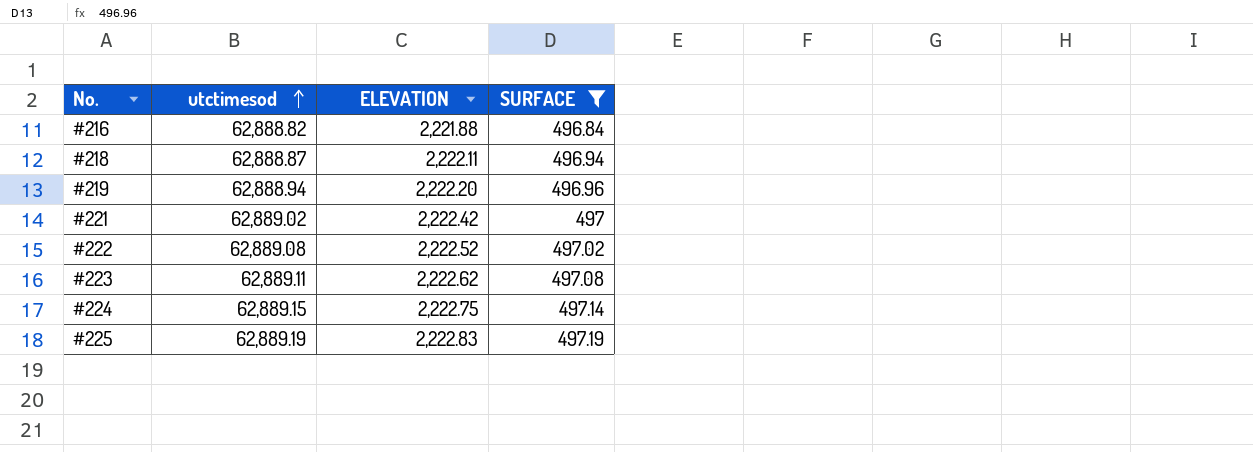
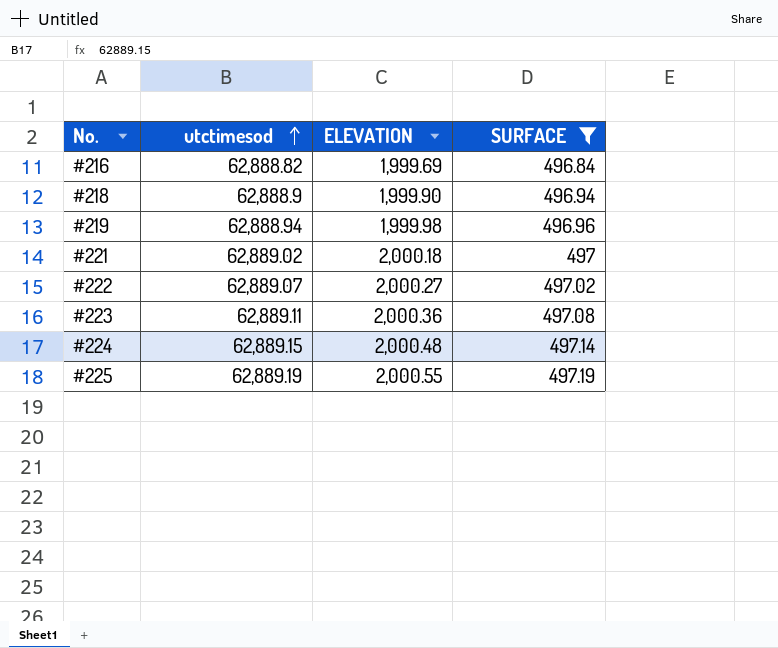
#216 | ELEVATION: 2,221.88 -> 1,999.69
#218 | utctimesod: 62,888.87 -> 62,888.9
#218 | ELEVATION: 2,222.11 -> 1,999.90
#219 | ELEVATION: 2,222.20 -> 1,999.98
#221 | ELEVATION: 2,222.42 -> 2,000.18
#222 | utctimesod: 62,889.08 -> 62,889.07
#222 | ELEVATION: 2,222.52 -> 2,000.27
#223 | ELEVATION: 2,222.62 -> 2,000.36
#224 | ELEVATION: 2,222.75 -> 2,000.48
#225 | ELEVATION: 2,222.83 -> 2,000.55

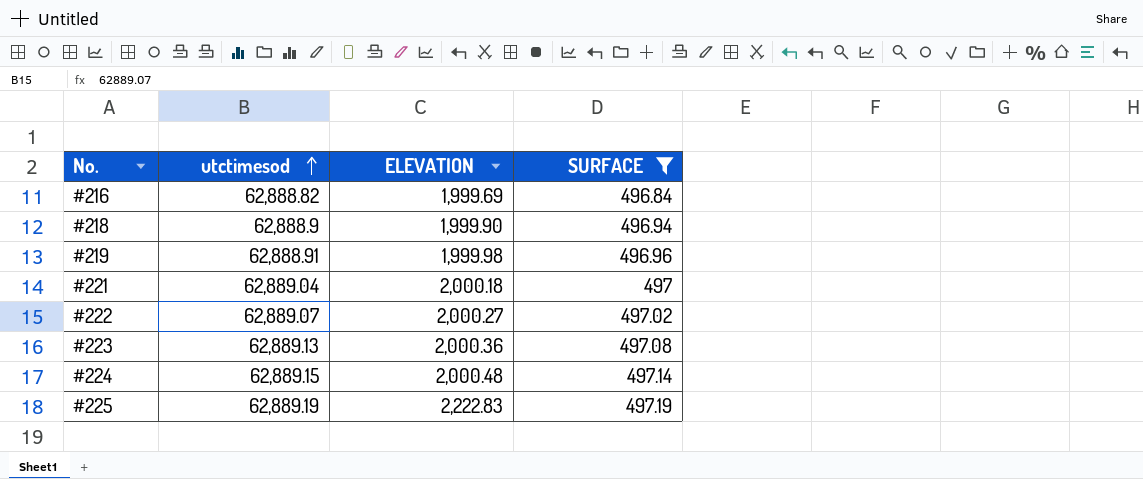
#219 | utctimesod: 62,888.94 -> 62,888.91
#221 | utctimesod: 62,889.02 -> 62,889.04
#223 | utctimesod: 62,889.11 -> 62,889.13
#225 | ELEVATION: 2,000.55 -> 2,222.83

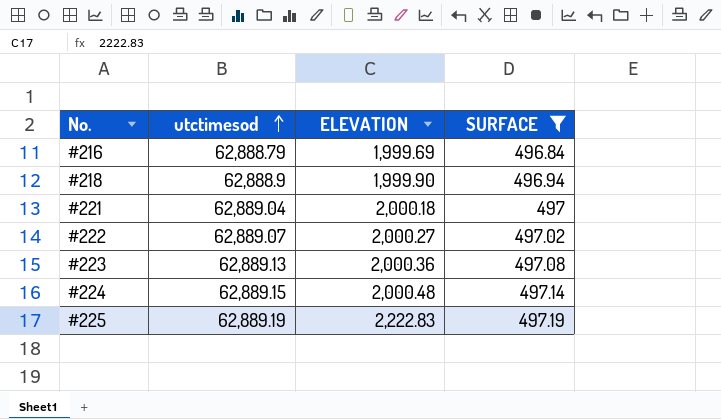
row #219: 62,888.91 | 1,999.98 | 496.96 -> none
#216 | utctimesod: 62,888.82 -> 62,888.79

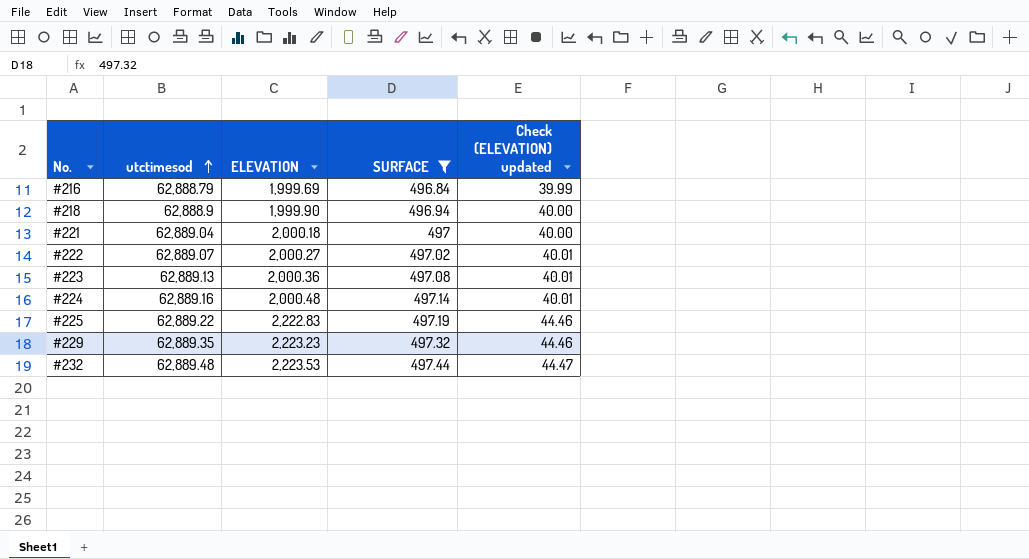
column Check (ELEVATION) updated | formula: none -> [ELEVATION] * 0.02
#224 | utctimesod: 62,889.15 -> 62,889.16
#225 | utctimesod: 62,889.19 -> 62,889.22
row #229: none -> 62,889.35 | 2,223.23 | 497.32 | 44.46
row #232: none -> 62,889.48 | 2,223.53 | 497.44 | 44.47

